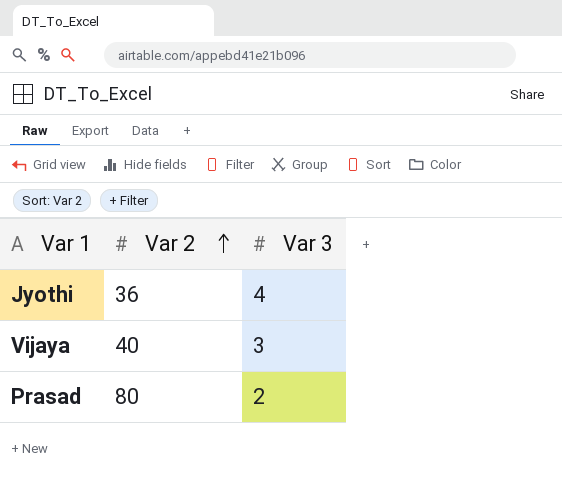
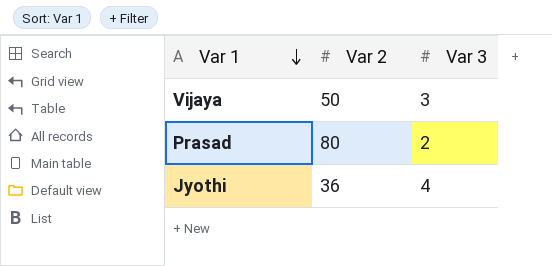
row order: Var 2 ascending -> Var 1 descending
Vijaya | Var 2: 40 -> 50

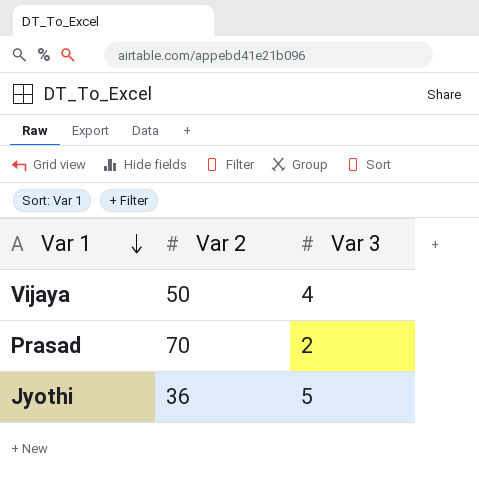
Vijaya | Var 3: 3 -> 4
Prasad | Var 2: 80 -> 70
Jyothi | Var 3: 4 -> 5

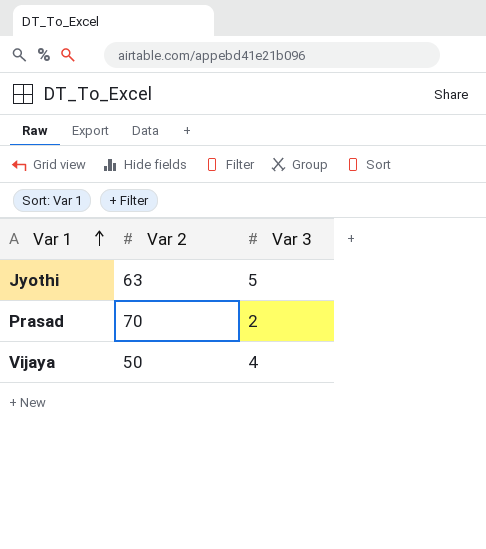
row order: Var 1 descending -> Var 1 ascending
Jyothi | Var 2: 36 -> 63

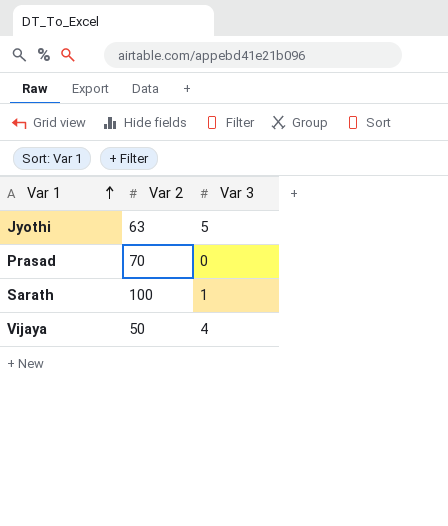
Prasad | Var 3: 2 -> 0
row Sarath: none -> 100 | 1

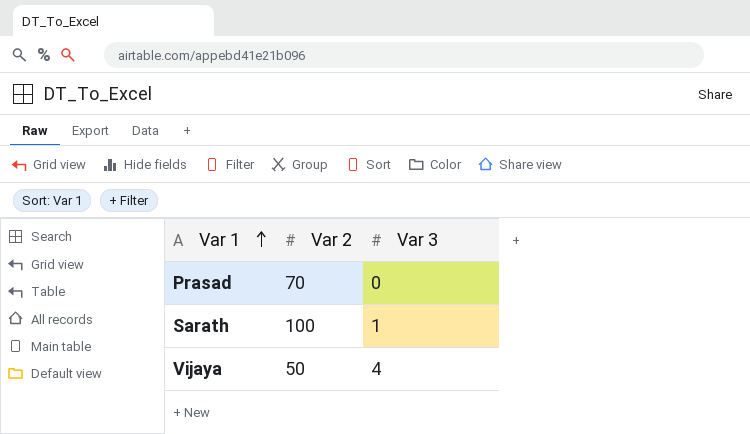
row Jyothi: 63 | 5 -> none

